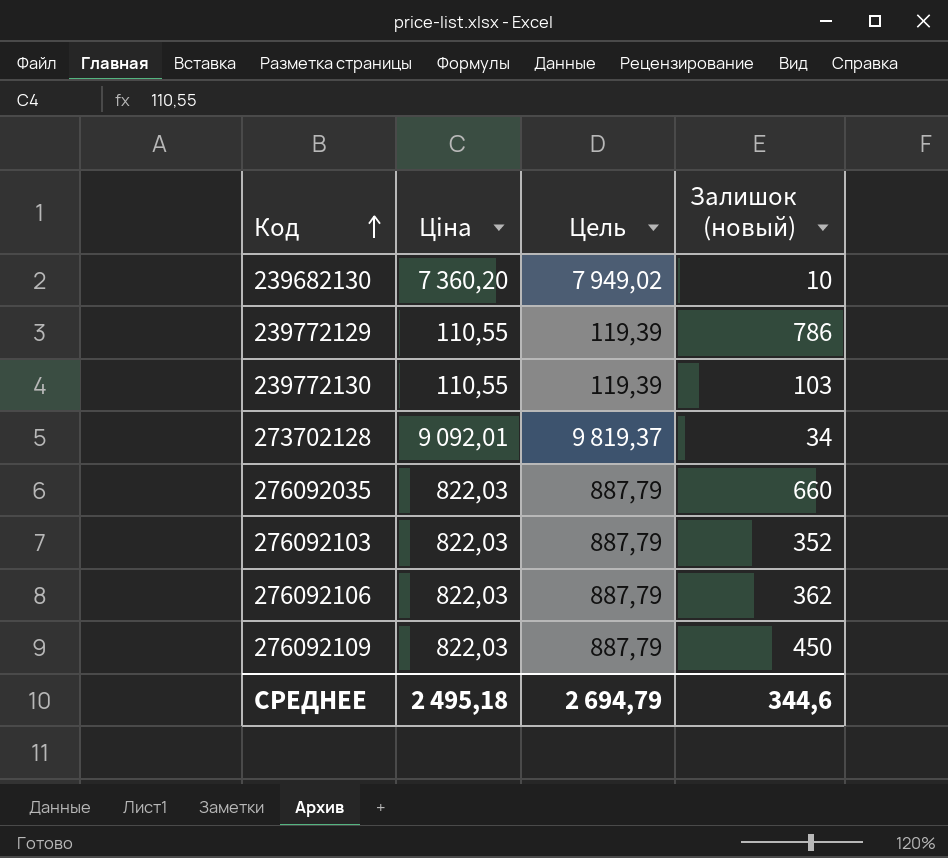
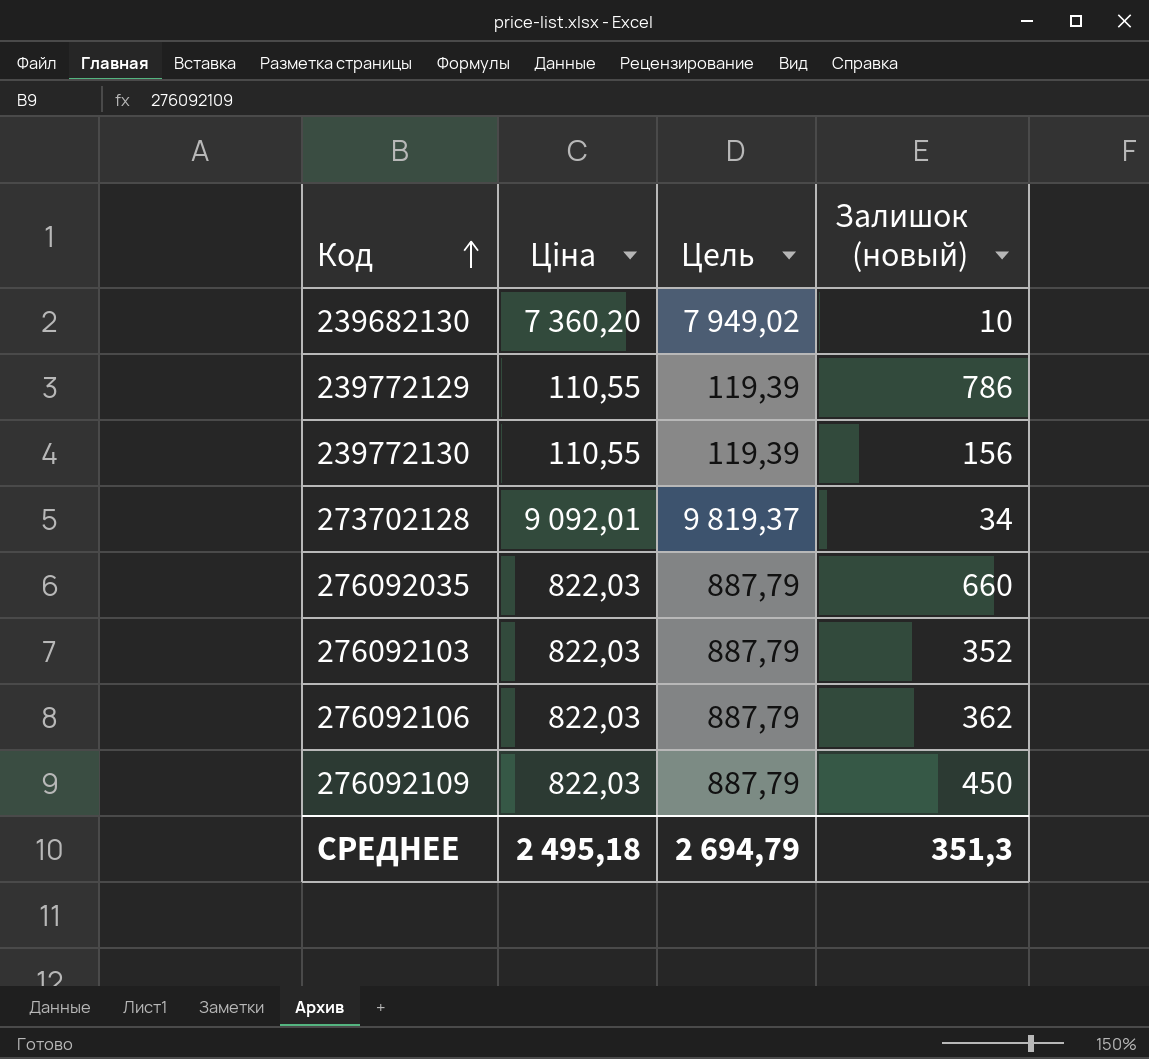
239772130 | Залишок (новый): 103 -> 156
СРЕДНЕЕ | Залишок (новый): 344,6 -> 351,3

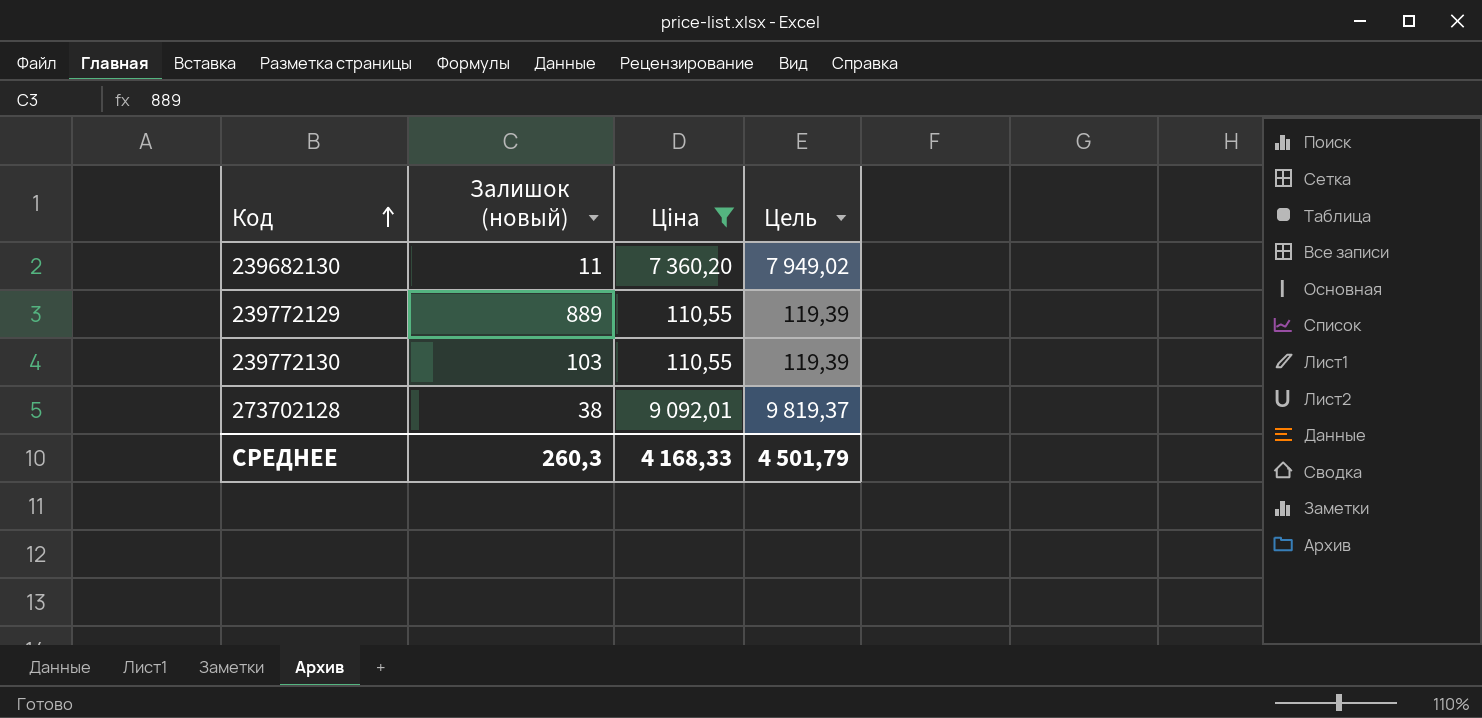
filter: none -> Ціна != 822,03
column Залишок (новый) | position: 4 -> 2
239682130 | Залишок (новый): 10 -> 11
239772129 | Залишок (новый): 786 -> 889
239772130 | Залишок (новый): 156 -> 103
273702128 | Залишок (новый): 34 -> 38
СРЕДНЕЕ | Залишок (новый): 351,3 -> 260,3
СРЕДНЕЕ | Ціна: 2 495,18 -> 4 168,33
СРЕДНЕЕ | Цель: 2 694,79 -> 4 501,79

